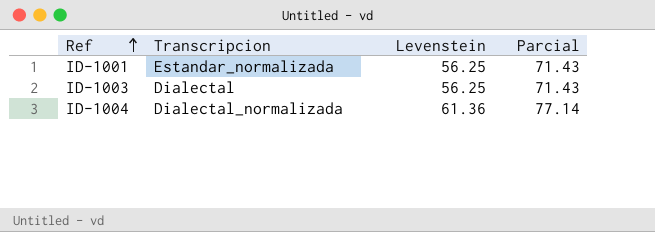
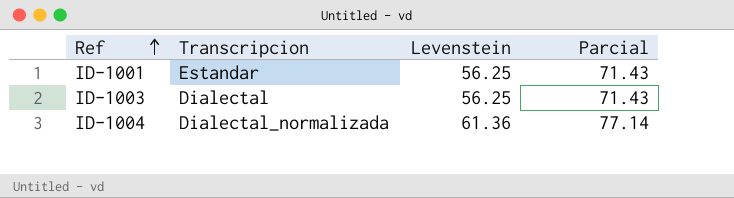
ID-1001 | Transcripcion: Estandar_normalizada -> Estandar

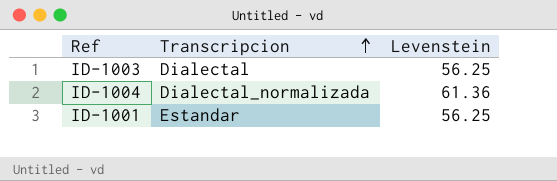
row order: Ref ascending -> Transcripcion ascending
column Parcial | position: 4 -> none

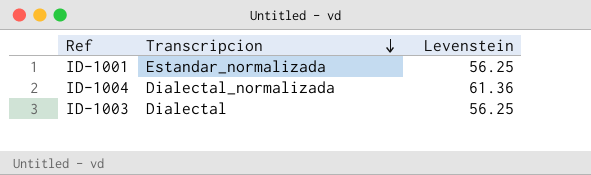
row order: Transcripcion ascending -> Transcripcion descending
ID-1001 | Transcripcion: Estandar -> Estandar_normalizada

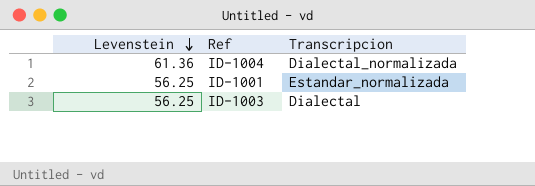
row order: Transcripcion descending -> Levenstein descending
column Levenstein | position: 3 -> 1

